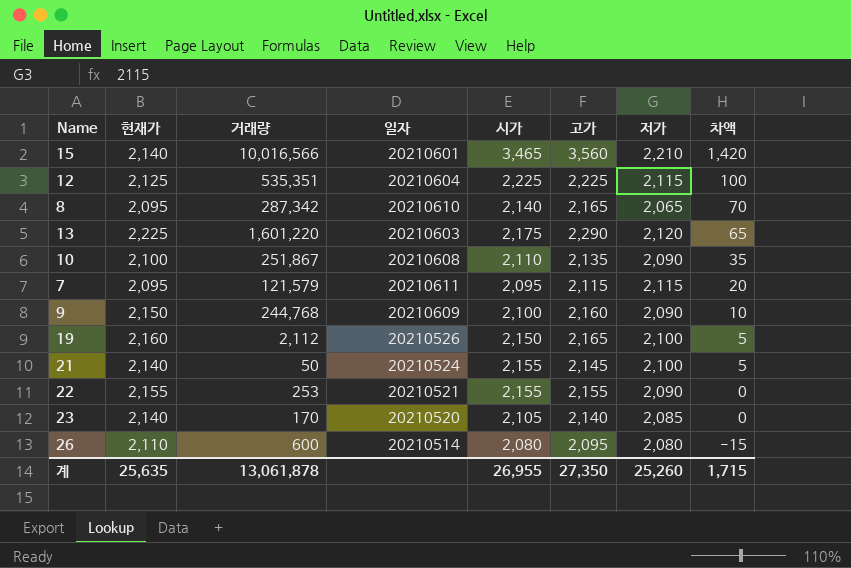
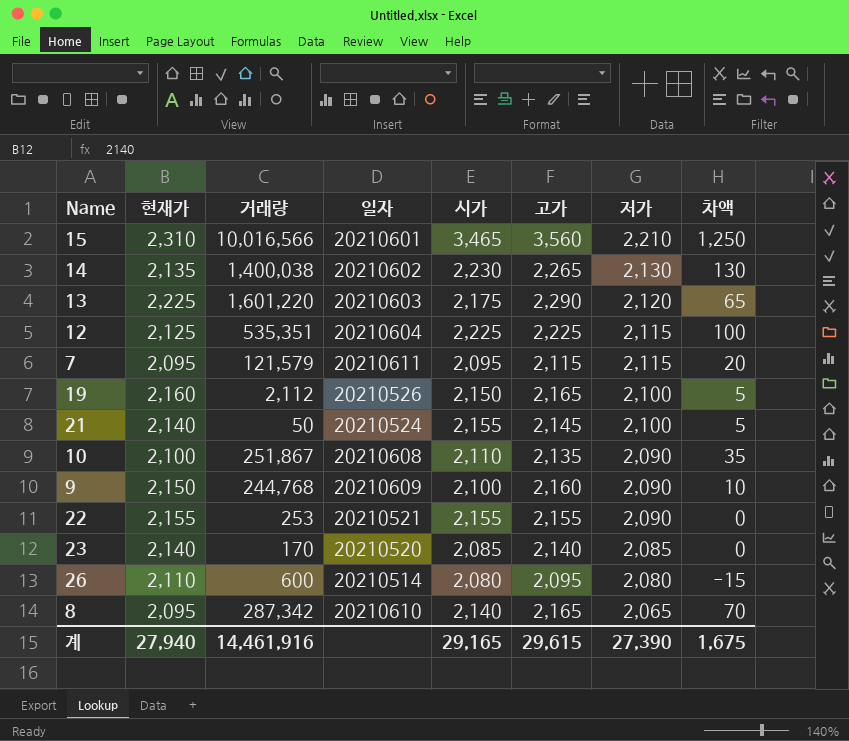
row order: 차액 descending -> 저가 descending
15 | 현재가: 2,140 -> 2,310
15 | 차액: 1,420 -> 1,250
row 14: none -> 2,135 | 1,400,038 | 20210602 | 2,230 | 2,265 | 2,130 | 130
23 | 시가: 2,105 -> 2,085
계 | 현재가: 25,635 -> 27,940
계 | 거래량: 13,061,878 -> 14,461,916
계 | 시가: 26,955 -> 29,165
계 | 고가: 27,350 -> 29,615
계 | 저가: 25,260 -> 27,390
계 | 차액: 1,715 -> 1,675

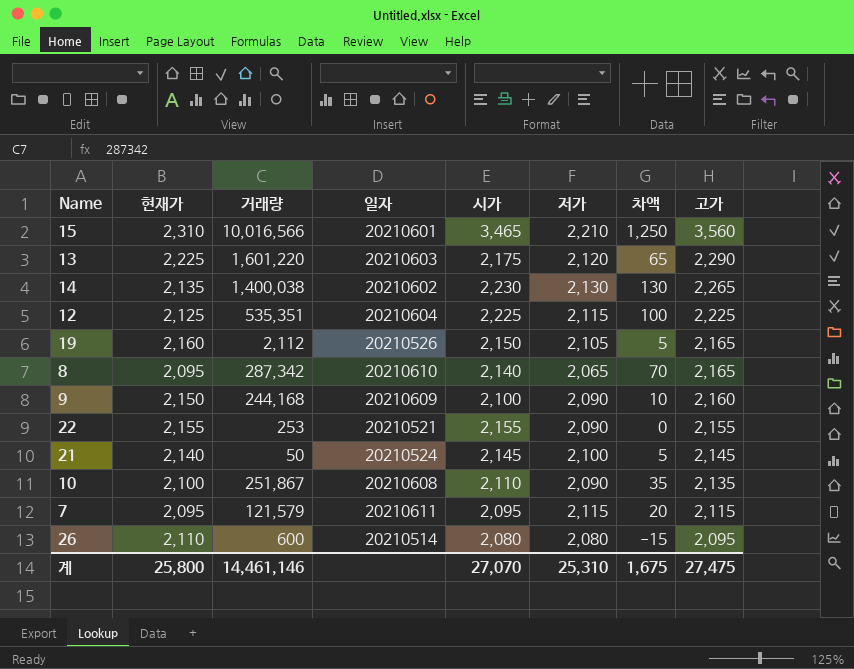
row order: 저가 descending -> 고가 descending
column 고가 | position: 6 -> 8
row 23: 2,140 | 170 | 20210520 | 2,085 | 2,140 | 2,085 | 0 -> none
19 | 저가: 2,100 -> 2,105
9 | 거래량: 244,768 -> 244,168
21 | 시가: 2,155 -> 2,145
계 | 현재가: 27,940 -> 25,800
계 | 거래량: 14,461,916 -> 14,461,146
계 | 시가: 29,165 -> 27,070
계 | 저가: 27,390 -> 25,310
계 | 고가: 29,615 -> 27,475

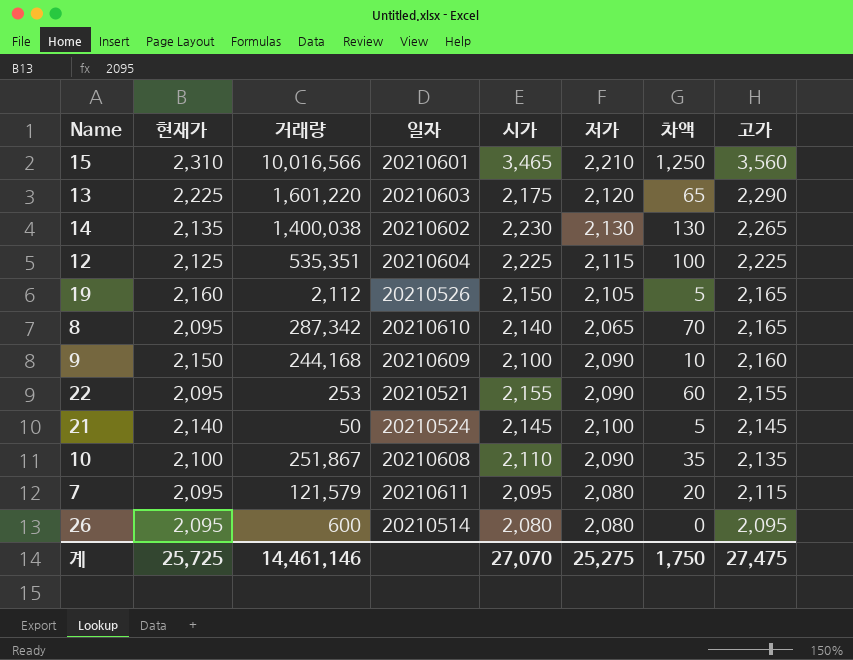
22 | 현재가: 2,155 -> 2,095
22 | 차액: 0 -> 60
7 | 저가: 2,115 -> 2,080
26 | 현재가: 2,110 -> 2,095
26 | 차액: -15 -> 0
계 | 현재가: 25,800 -> 25,725
계 | 저가: 25,310 -> 25,275
계 | 차액: 1,675 -> 1,750

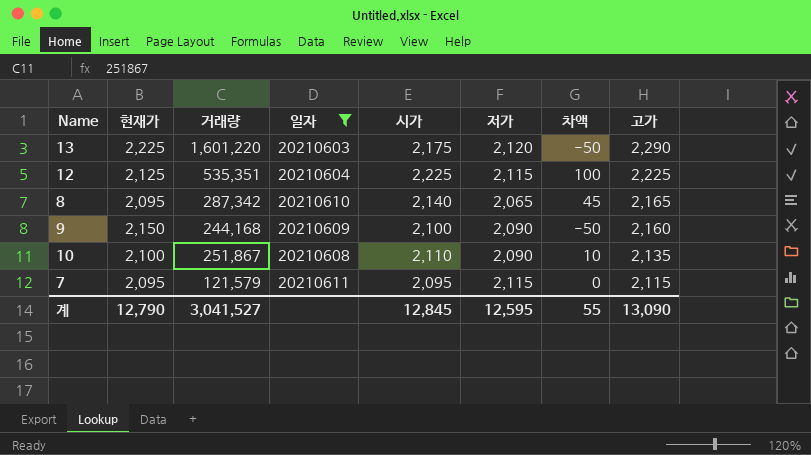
filter: none -> 일자 >= 20210603
column 차액 | formula: [고가] - [현재가] -> [시가] - [현재가]
7 | 저가: 2,080 -> 2,115
계 | 현재가: 25,725 -> 12,790
계 | 거래량: 14,461,146 -> 3,041,527
계 | 시가: 27,070 -> 12,845
계 | 저가: 25,275 -> 12,595
계 | 차액: 1,750 -> 55
계 | 고가: 27,475 -> 13,090

